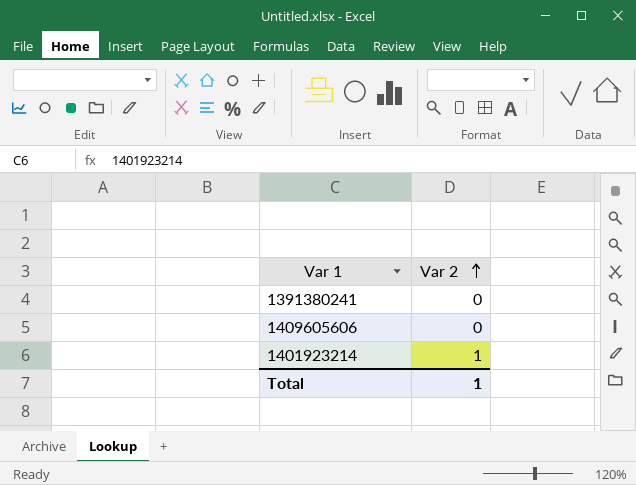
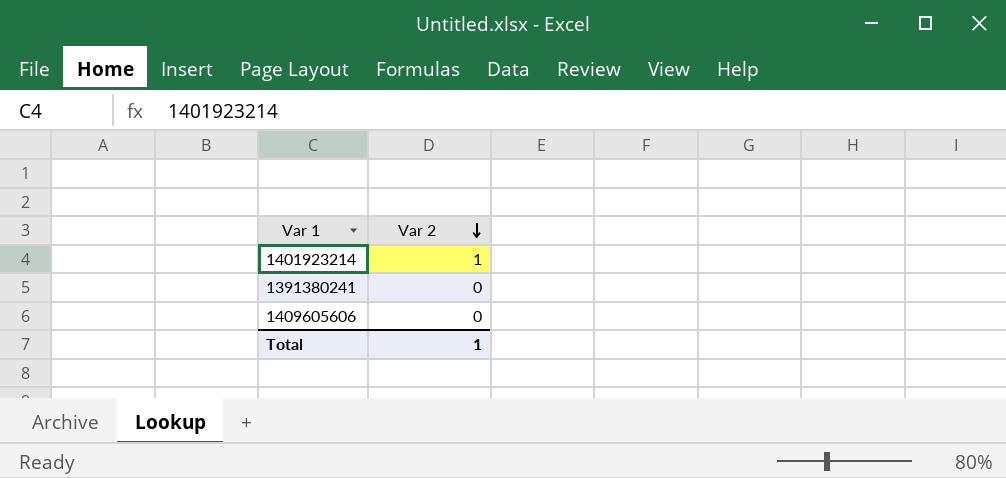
row order: Var 2 ascending -> Var 2 descending

